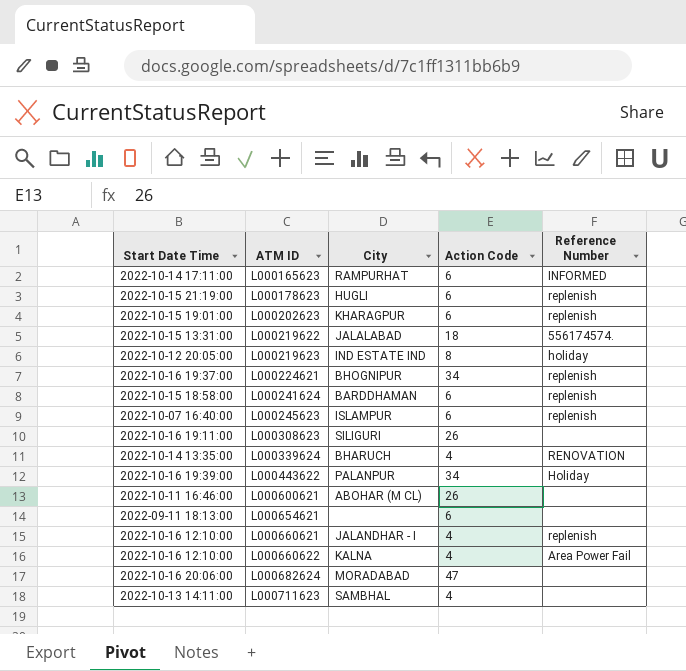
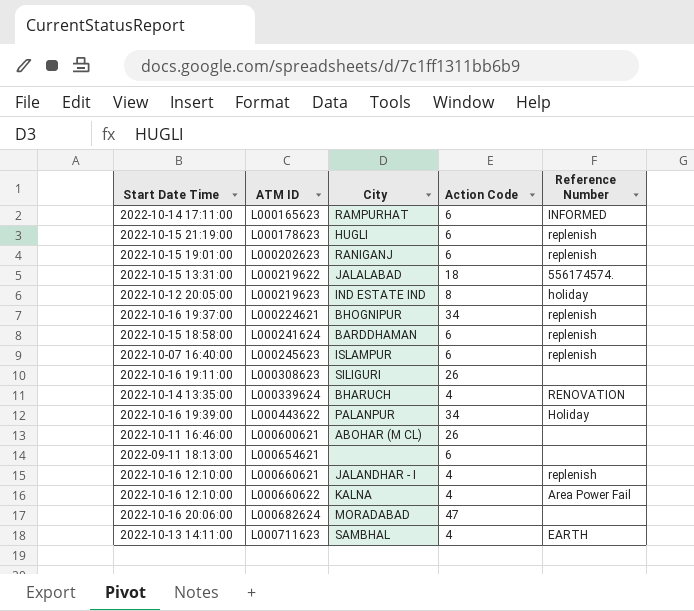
L000202623 | City: KHARAGPUR -> RANIGANJ
L000711623 | Reference Number: none -> EARTH

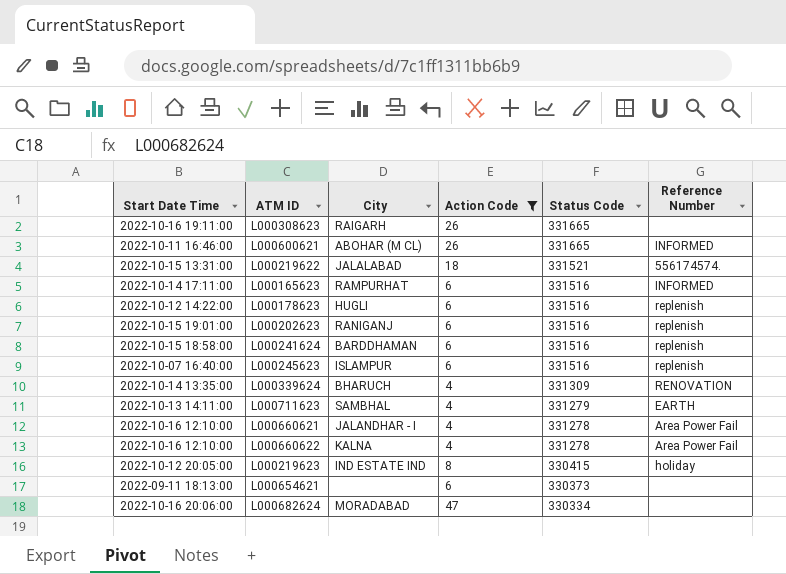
filter: none -> Action Code != 34
row order: ATM ID ascending -> Status Code descending
column Status Code | position: none -> 5
L000308623 | City: SILIGURI -> RAIGARH
L000600621 | Reference Number: none -> INFORMED
L000178623 | Start Date Time: 2022-10-15 21:19:00 -> 2022-10-12 14:22:00
L000660621 | Reference Number: replenish -> Area Power Fail

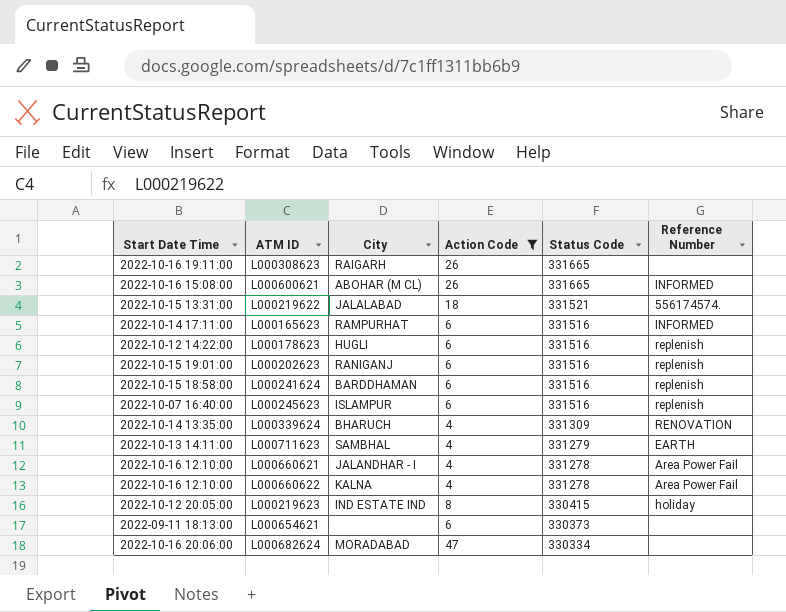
L000600621 | Start Date Time: 2022-10-11 16:46:00 -> 2022-10-16 15:08:00

